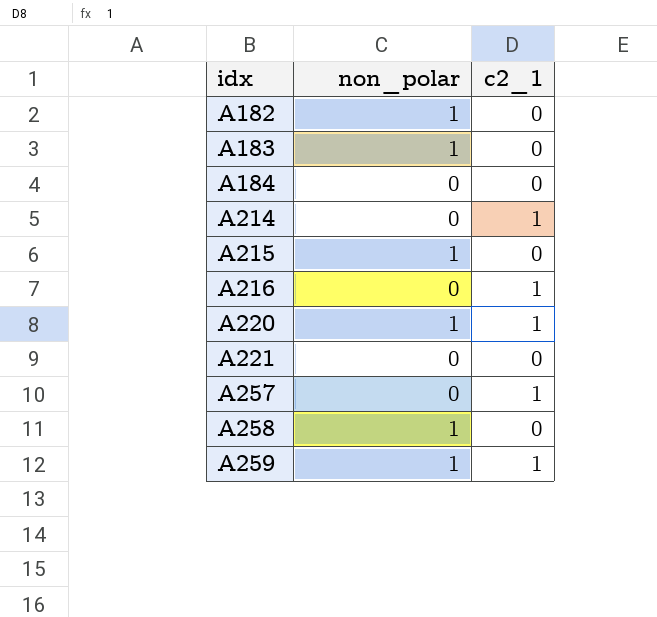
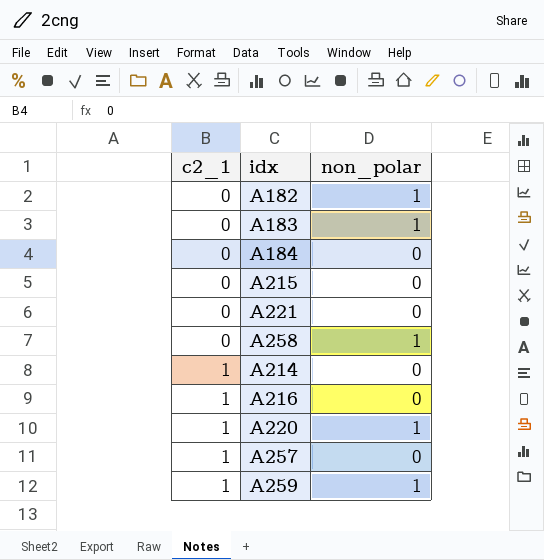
row order: idx ascending -> c2_1 ascending
column c2_1 | position: 3 -> 1
A215 | non_polar: 1 -> 0

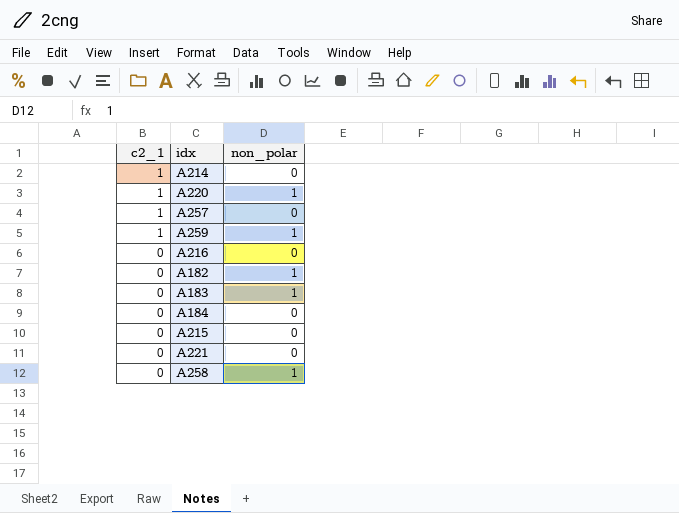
row order: c2_1 ascending -> c2_1 descending
A216 | c2_1: 1 -> 0

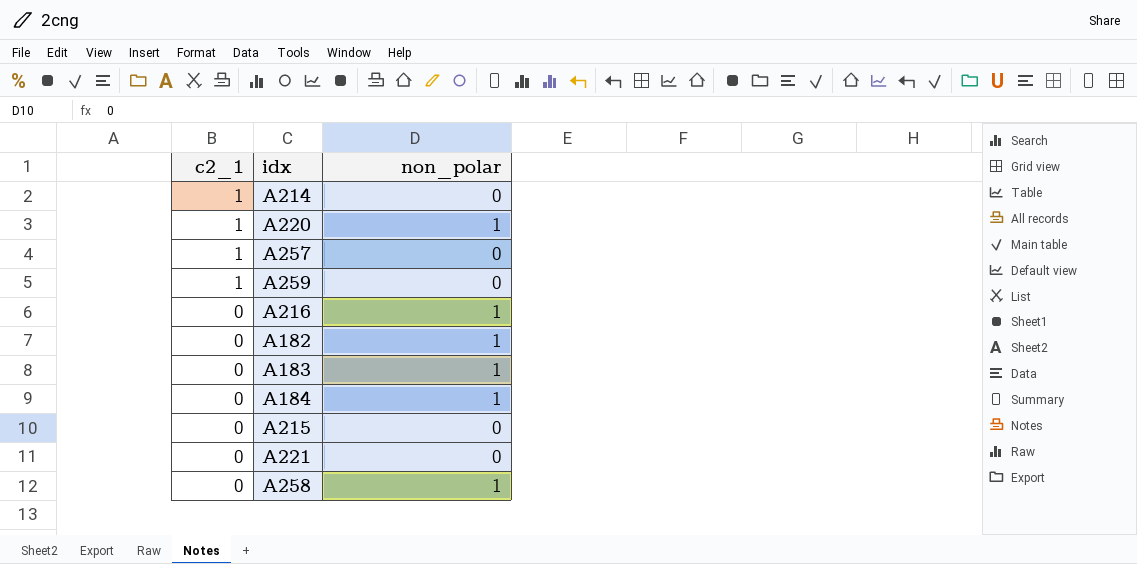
A259 | non_polar: 1 -> 0
A216 | non_polar: 0 -> 1
A184 | non_polar: 0 -> 1

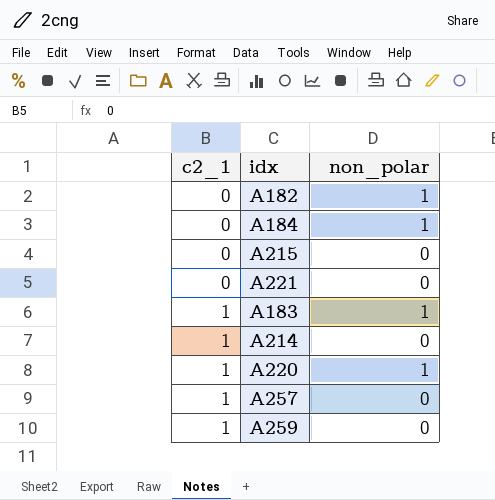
row order: c2_1 descending -> c2_1 ascending
row A216: 0 | 1 -> none
row A258: 0 | 1 -> none
A183 | c2_1: 0 -> 1

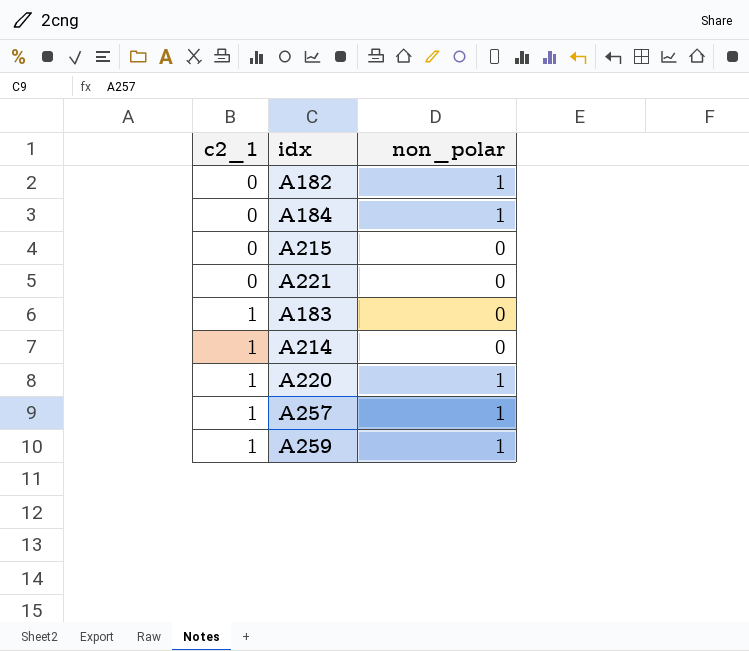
A183 | non_polar: 1 -> 0
A257 | non_polar: 0 -> 1
A259 | non_polar: 0 -> 1

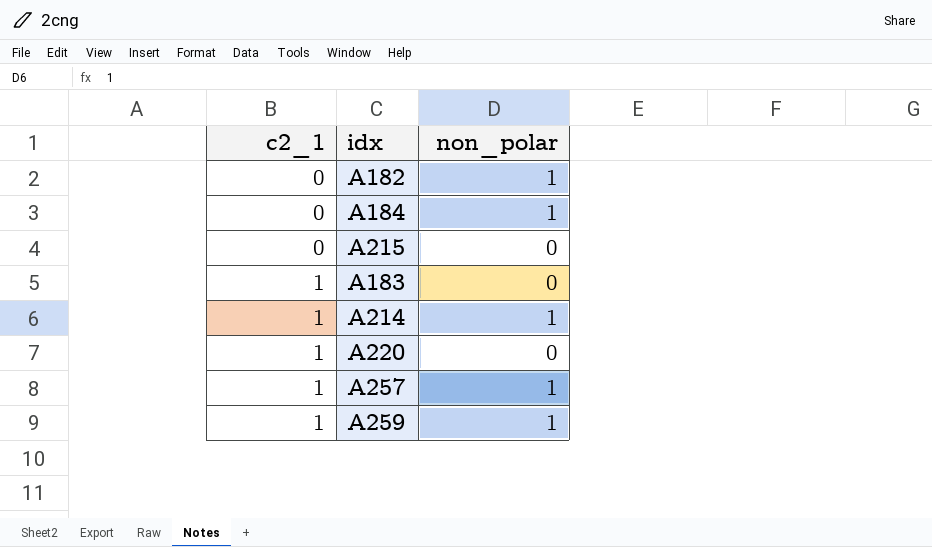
row A221: 0 | 0 -> none
A214 | non_polar: 0 -> 1
A220 | non_polar: 1 -> 0

